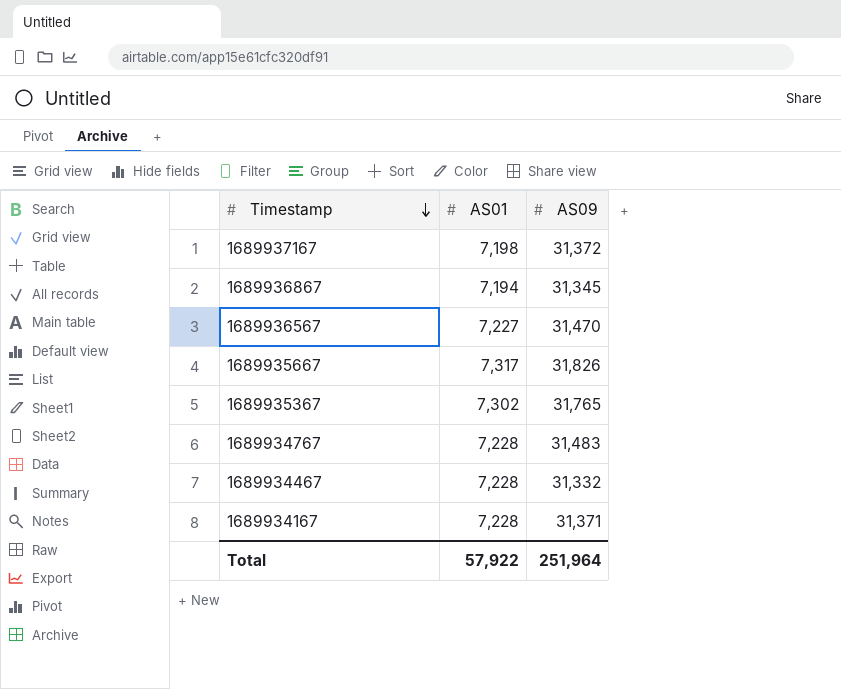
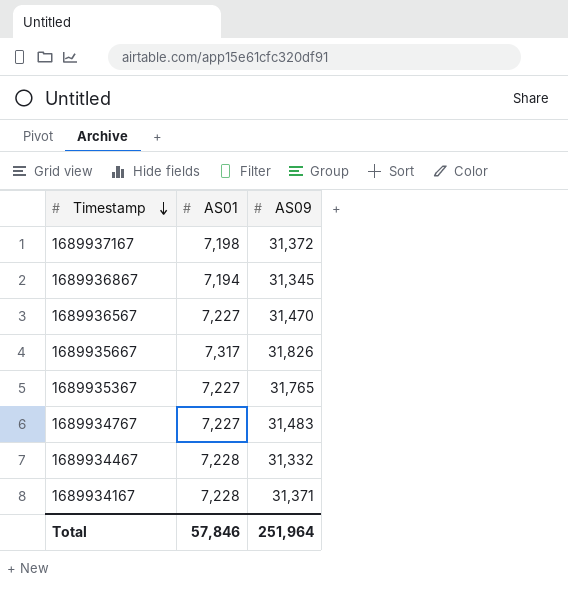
1689935367 | AS01: 7,302 -> 7,227
1689934767 | AS01: 7,228 -> 7,227
Total | AS01: 57,922 -> 57,846

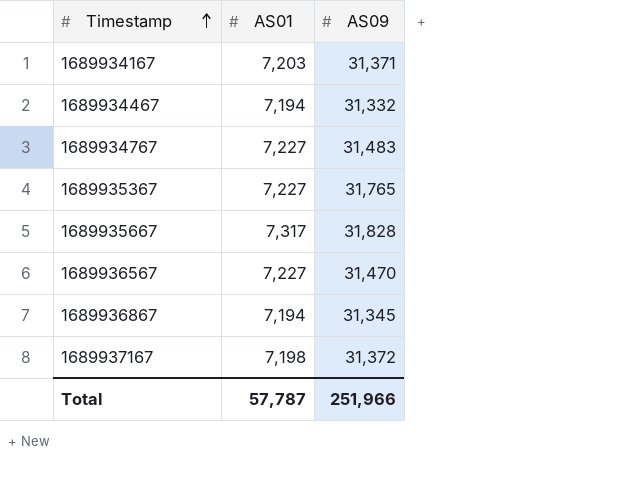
row order: Timestamp descending -> Timestamp ascending
1689934167 | AS01: 7,228 -> 7,203
1689934467 | AS01: 7,228 -> 7,194
1689935667 | AS09: 31,826 -> 31,828
Total | AS01: 57,846 -> 57,787
Total | AS09: 251,964 -> 251,966

